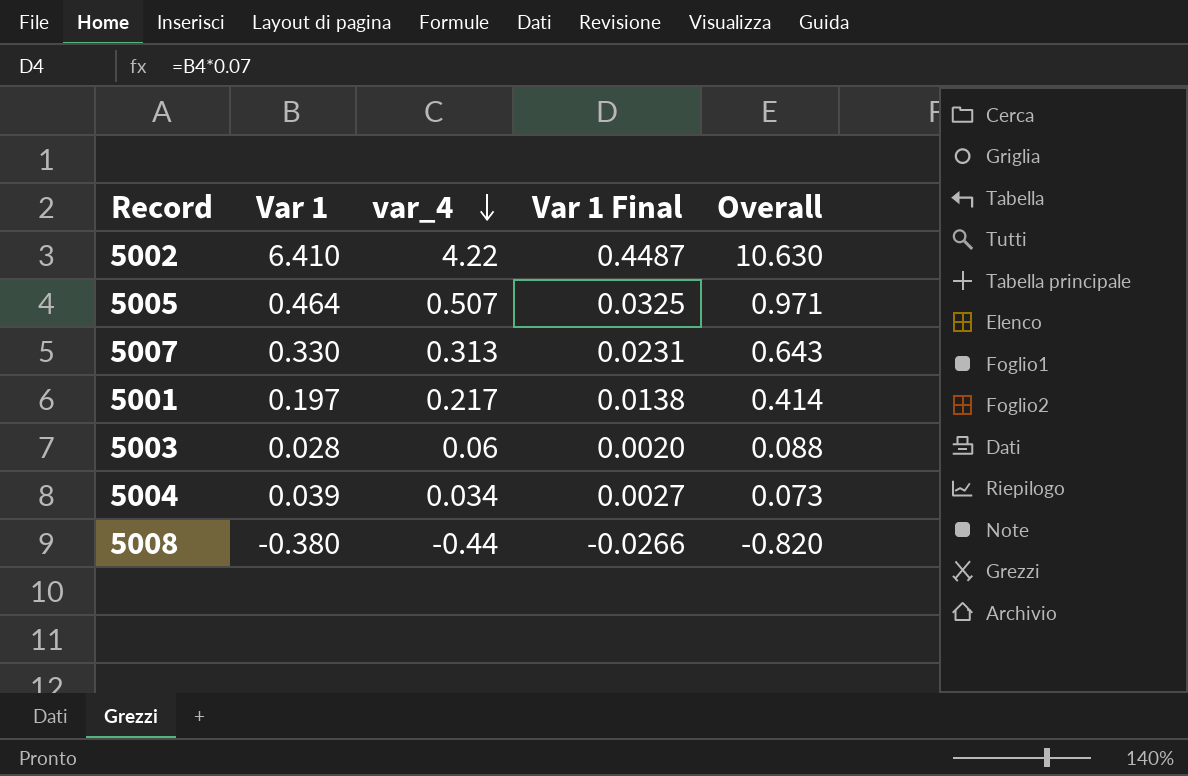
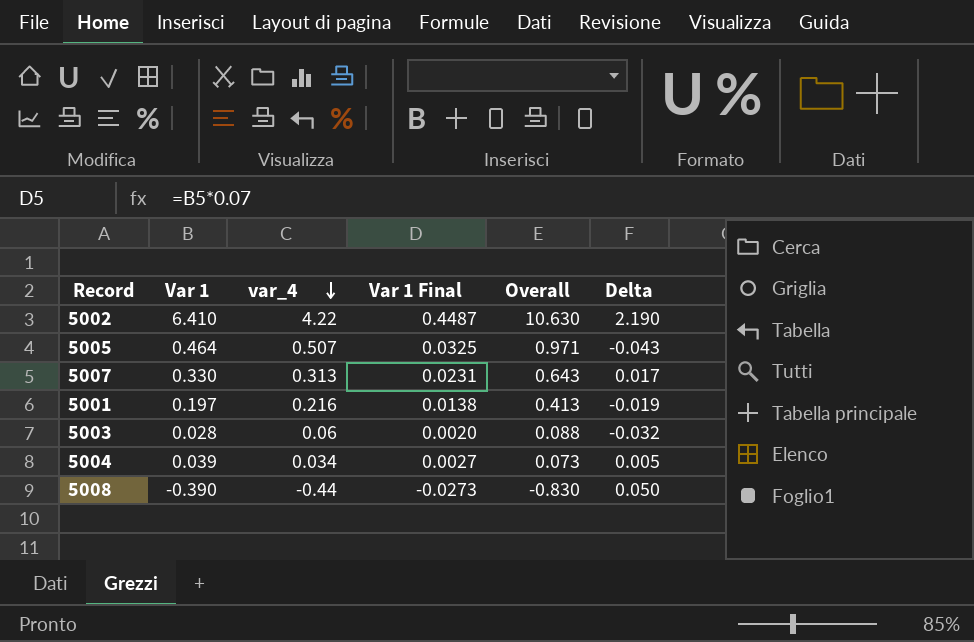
column Delta | formula: none -> [Var 1] - [var_4]
5001 | var_4: 0.217 -> 0.216
5001 | Overall: 0.414 -> 0.413
5008 | Var 1: -0.380 -> -0.390
5008 | Var 1 Final: -0.0266 -> -0.0273
5008 | Overall: -0.820 -> -0.830

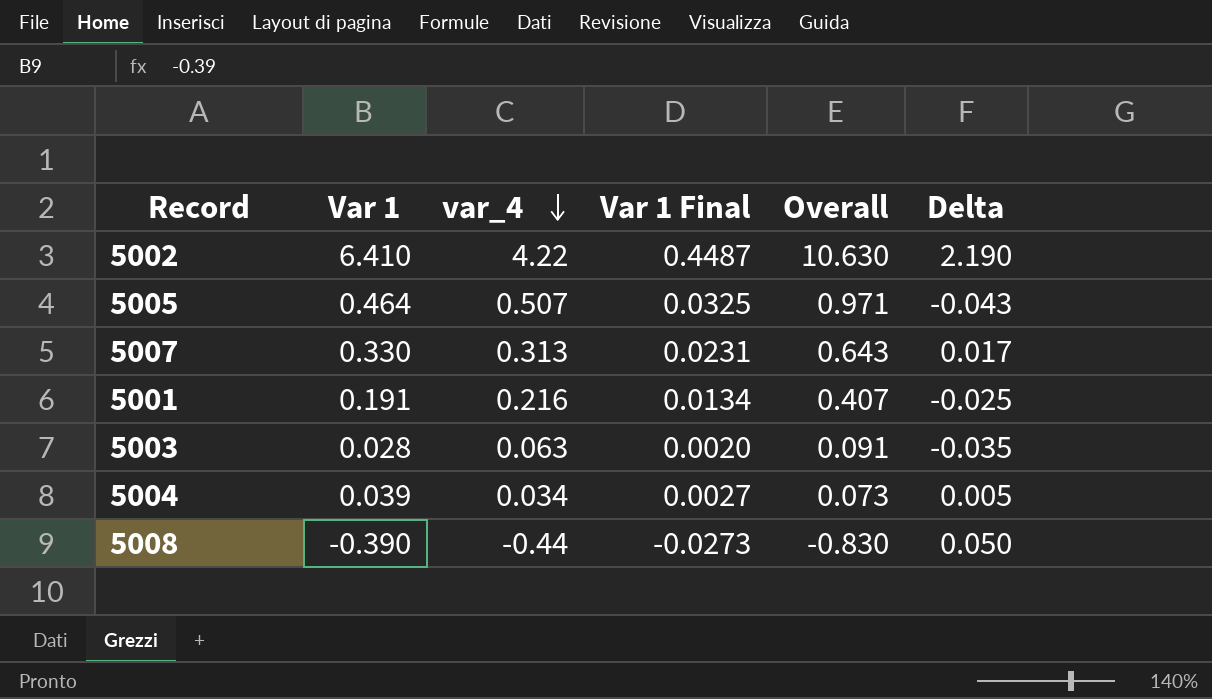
5001 | Var 1: 0.197 -> 0.191
5001 | Var 1 Final: 0.0138 -> 0.0134
5001 | Overall: 0.413 -> 0.407
5001 | Delta: -0.019 -> -0.025
5003 | var_4: 0.06 -> 0.063
5003 | Overall: 0.088 -> 0.091
5003 | Delta: -0.032 -> -0.035

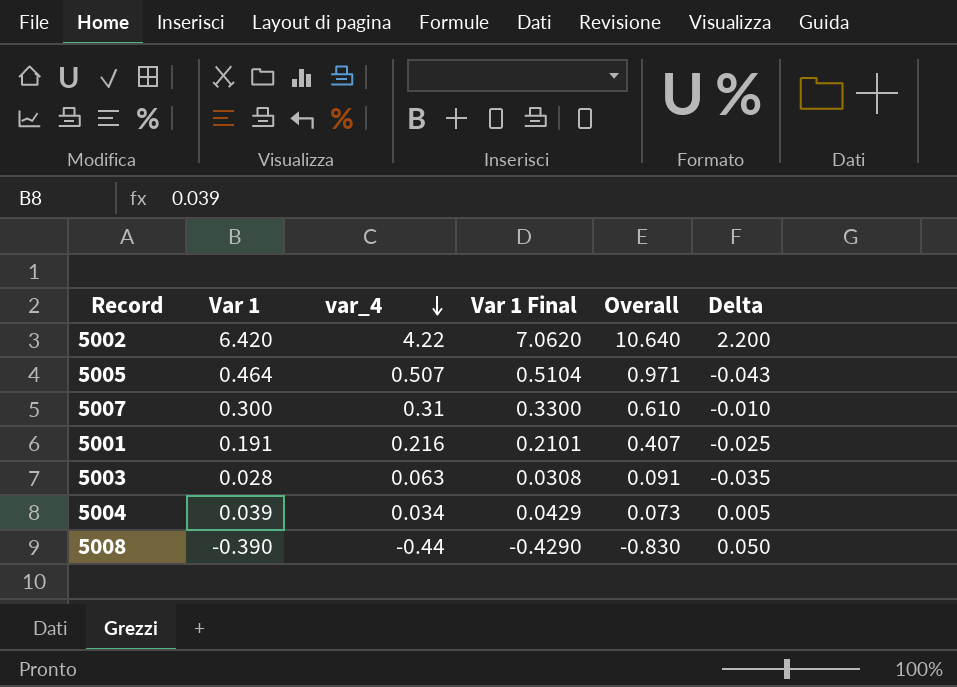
column Var 1 Final | formula: [Var 1] * 0.07 -> [Var 1] * 1.1
5002 | Var 1: 6.410 -> 6.420
5002 | Overall: 10.630 -> 10.640
5002 | Delta: 2.190 -> 2.200
5007 | Var 1: 0.330 -> 0.300
5007 | var_4: 0.313 -> 0.31
5007 | Overall: 0.643 -> 0.610
5007 | Delta: 0.017 -> -0.010

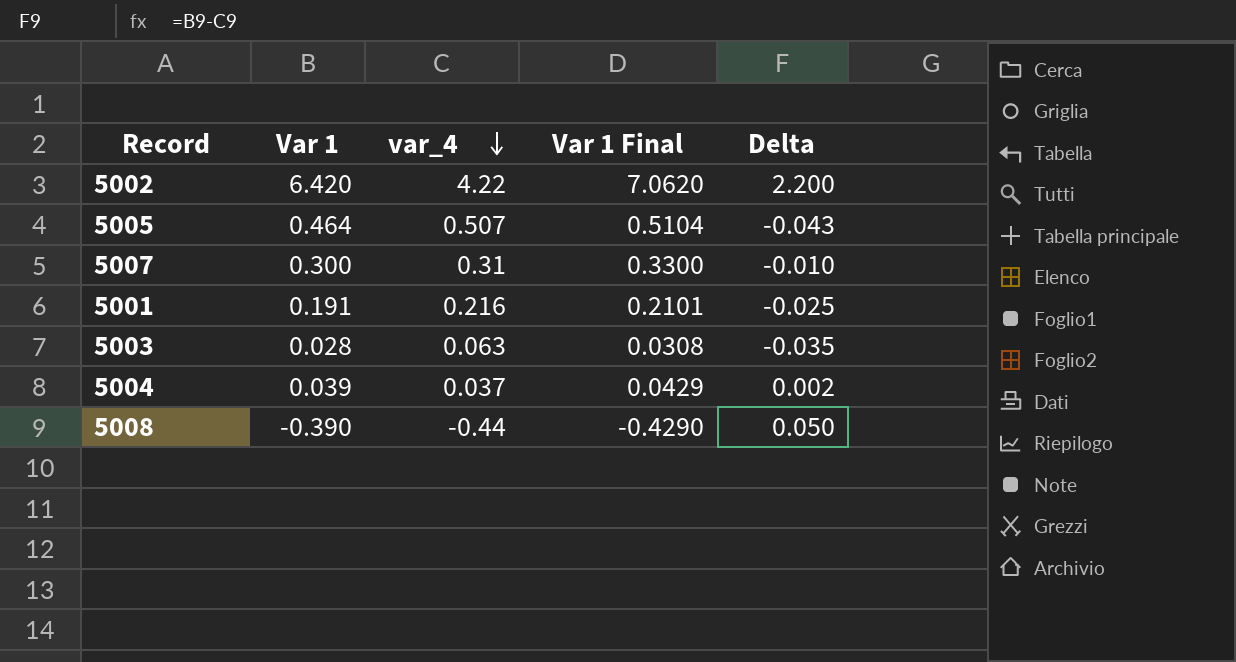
column Overall | formula: [Var 1] + [var_4] -> none
5004 | var_4: 0.034 -> 0.037
5004 | Delta: 0.005 -> 0.002

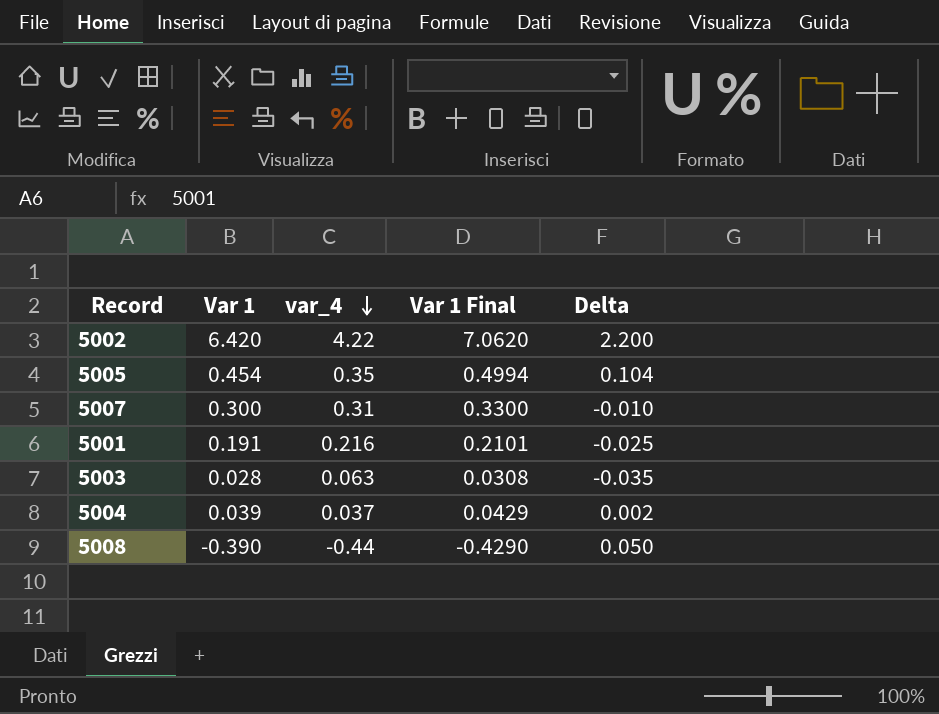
5005 | Var 1: 0.464 -> 0.454
5005 | var_4: 0.507 -> 0.35
5005 | Var 1 Final: 0.5104 -> 0.4994
5005 | Delta: -0.043 -> 0.104

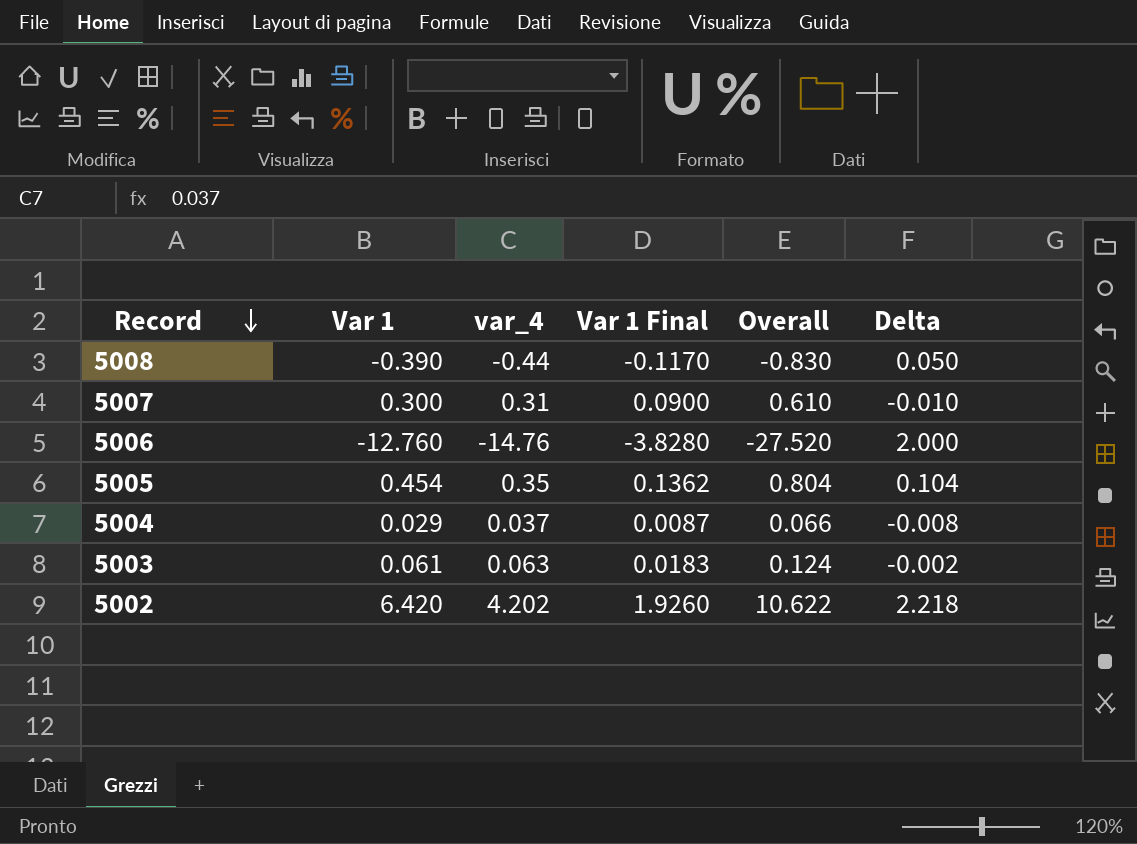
row order: var_4 descending -> Record descending
column Var 1 Final | formula: [Var 1] * 1.1 -> [Var 1] * 0.3
column Overall | formula: none -> [Var 1] + [var_4]
row 5001: 0.191 | 0.216 | 0.2101 | -0.025 -> none
row 5006: none -> -12.760 | -14.76 | -3.8280 | -27.520 | 2.000
5004 | Var 1: 0.039 -> 0.029
5004 | Delta: 0.002 -> -0.008
5003 | Var 1: 0.028 -> 0.061
5003 | Delta: -0.035 -> -0.002
5002 | var_4: 4.22 -> 4.202
5002 | Delta: 2.200 -> 2.218

